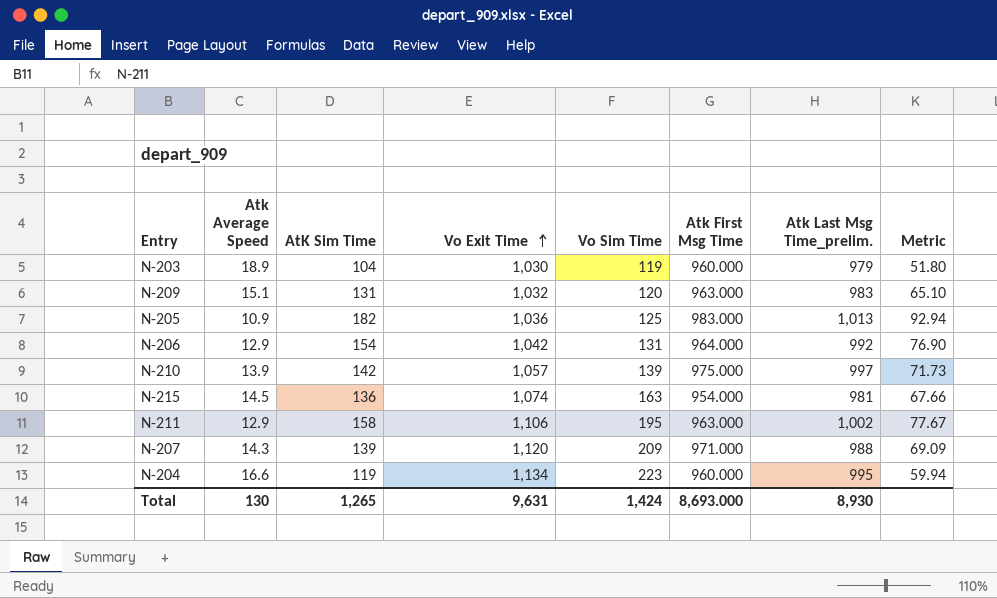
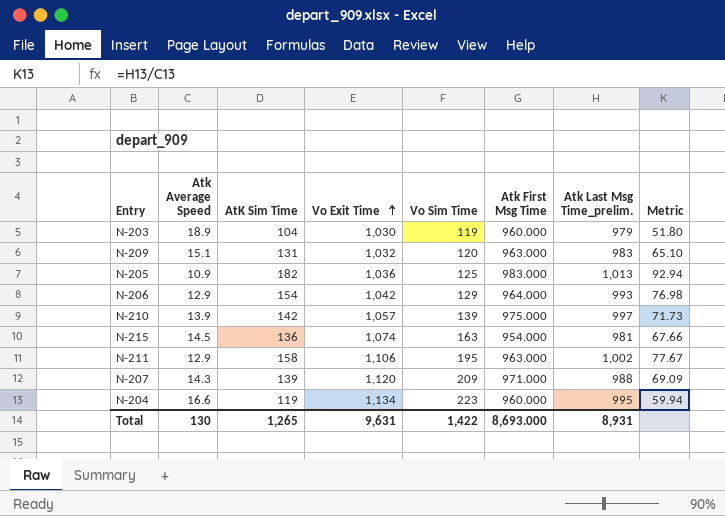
N-206 | Vo Sim Time: 131 -> 129
N-206 | Atk Last Msg Time_prelim.: 992 -> 993
N-206 | Metric: 76.90 -> 76.98
Total | Vo Sim Time: 1,424 -> 1,422
Total | Atk Last Msg Time_prelim.: 8,930 -> 8,931

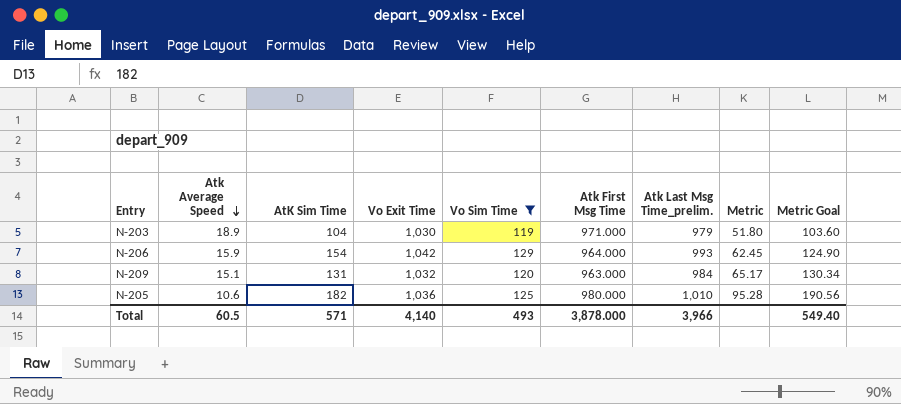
filter: none -> Vo Sim Time <= 129
row order: Vo Exit Time ascending -> Atk Average Speed descending
column Metric Goal | formula: none -> [Metric] * 2
N-203 | Atk First Msg Time: 960.000 -> 971.000
N-206 | Atk Average Speed: 12.9 -> 15.9
N-206 | Metric: 76.98 -> 62.45
N-209 | Atk Last Msg Time_prelim.: 983 -> 984
N-209 | Metric: 65.10 -> 65.17
N-205 | Atk Average Speed: 10.9 -> 10.6
N-205 | Atk First Msg Time: 983.000 -> 980.000
N-205 | Atk Last Msg Time_prelim.: 1,013 -> 1,010
N-205 | Metric: 92.94 -> 95.28
Total | Atk Average Speed: 130 -> 60.5
Total | AtK Sim Time: 1,265 -> 571
Total | Vo Exit Time: 9,631 -> 4,140
Total | Vo Sim Time: 1,422 -> 493
Total | Atk First Msg Time: 8,693.000 -> 3,878.000
Total | Atk Last Msg Time_prelim.: 8,931 -> 3,966

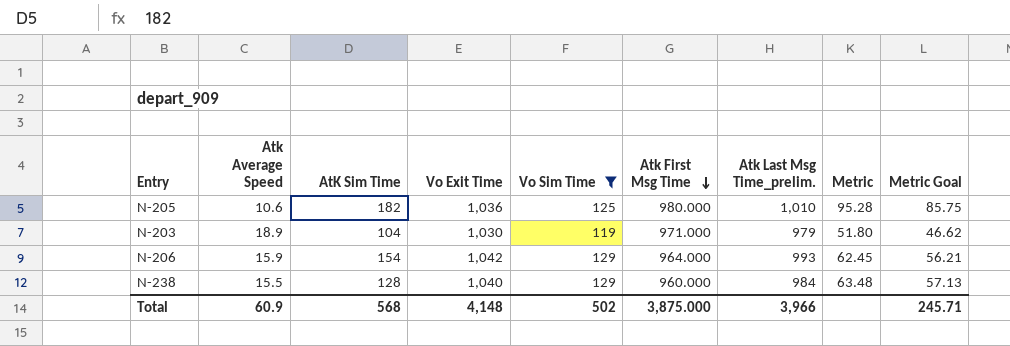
row order: Atk Average Speed descending -> Atk First Msg Time descending
column Metric Goal | formula: [Metric] * 2 -> [Metric] * 0.9
row N-209: 15.1 | 131 | 1,032 | 120 | 963.000 | 984 | 65.17 | 130.34 -> none
row N-238: none -> 15.5 | 128 | 1,040 | 129 | 960.000 | 984 | 63.48 | 57.13
Total | Atk Average Speed: 60.5 -> 60.9
Total | AtK Sim Time: 571 -> 568
Total | Vo Exit Time: 4,140 -> 4,148
Total | Vo Sim Time: 493 -> 502
Total | Atk First Msg Time: 3,878.000 -> 3,875.000
Total | Metric Goal: 549.40 -> 245.71

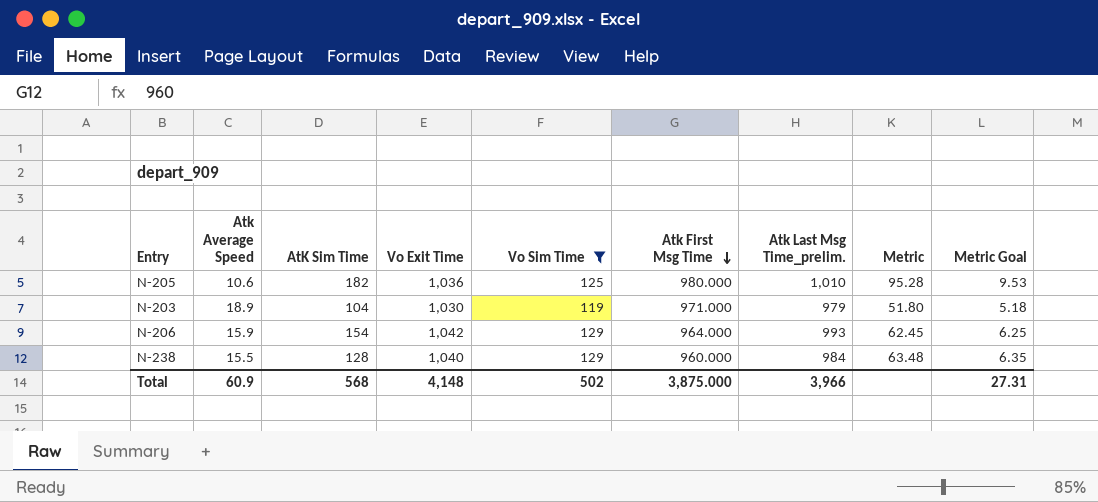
column Metric Goal | formula: [Metric] * 0.9 -> [Metric] * 0.1
Total | Metric Goal: 245.71 -> 27.31

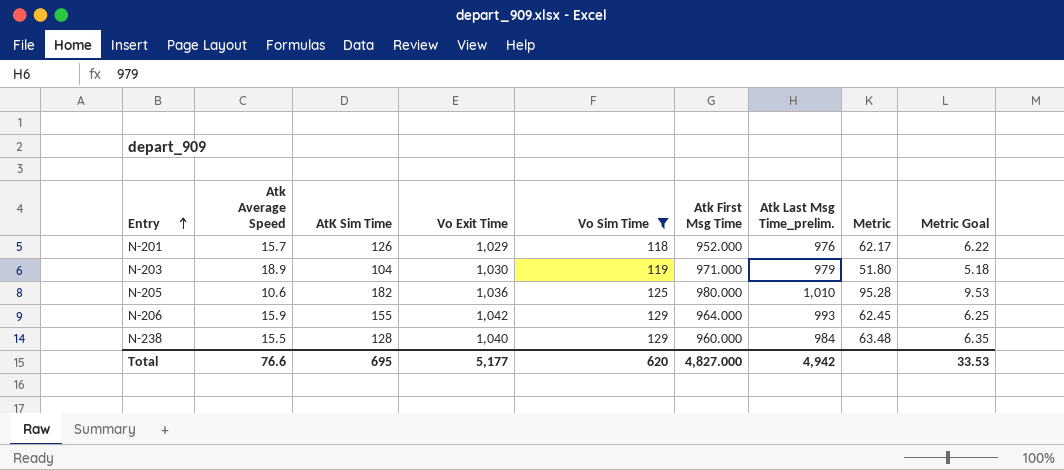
row order: Atk First Msg Time descending -> Entry ascending
row N-201: none -> 15.7 | 126 | 1,029 | 118 | 952.000 | 976 | 62.17 | 6.22
N-206 | AtK Sim Time: 154 -> 155
Total | Atk Average Speed: 60.9 -> 76.6
Total | AtK Sim Time: 568 -> 695
Total | Vo Exit Time: 4,148 -> 5,177
Total | Vo Sim Time: 502 -> 620
Total | Atk First Msg Time: 3,875.000 -> 4,827.000
Total | Atk Last Msg Time_prelim.: 3,966 -> 4,942
Total | Metric Goal: 27.31 -> 33.53

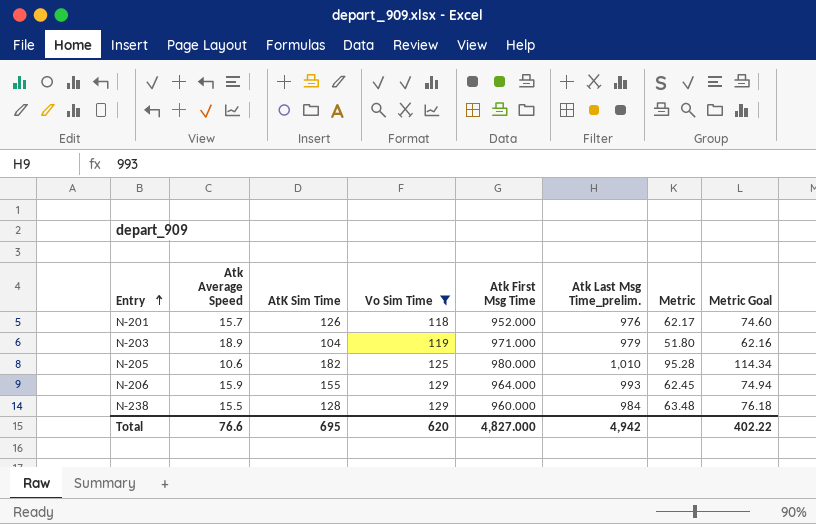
column Vo Exit Time | position: 4 -> none
column Metric Goal | formula: [Metric] * 0.1 -> [Metric] * 1.2
Total | Metric Goal: 33.53 -> 402.22

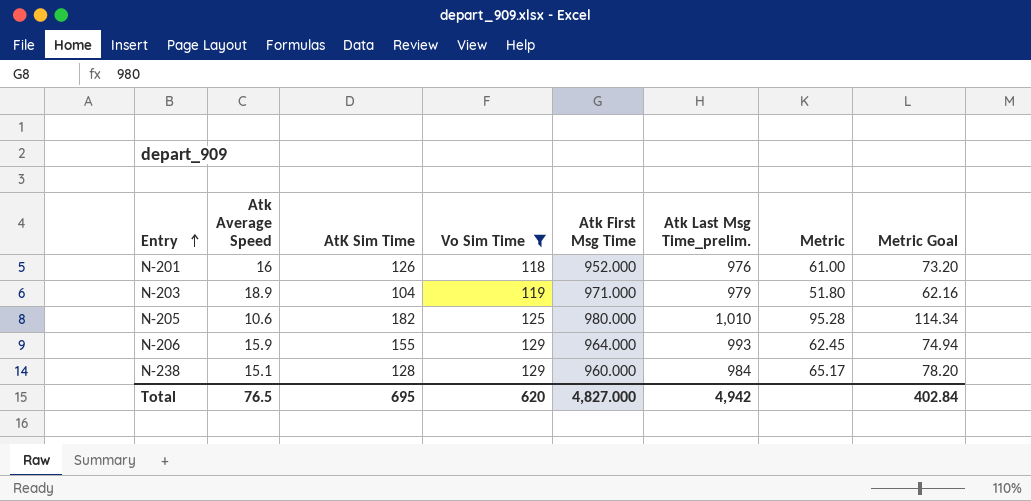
N-201 | Atk Average Speed: 15.7 -> 16
N-201 | Metric: 62.17 -> 61.00
N-201 | Metric Goal: 74.60 -> 73.20
N-238 | Atk Average Speed: 15.5 -> 15.1
N-238 | Metric: 63.48 -> 65.17
N-238 | Metric Goal: 76.18 -> 78.20
Total | Atk Average Speed: 76.6 -> 76.5
Total | Metric Goal: 402.22 -> 402.84

